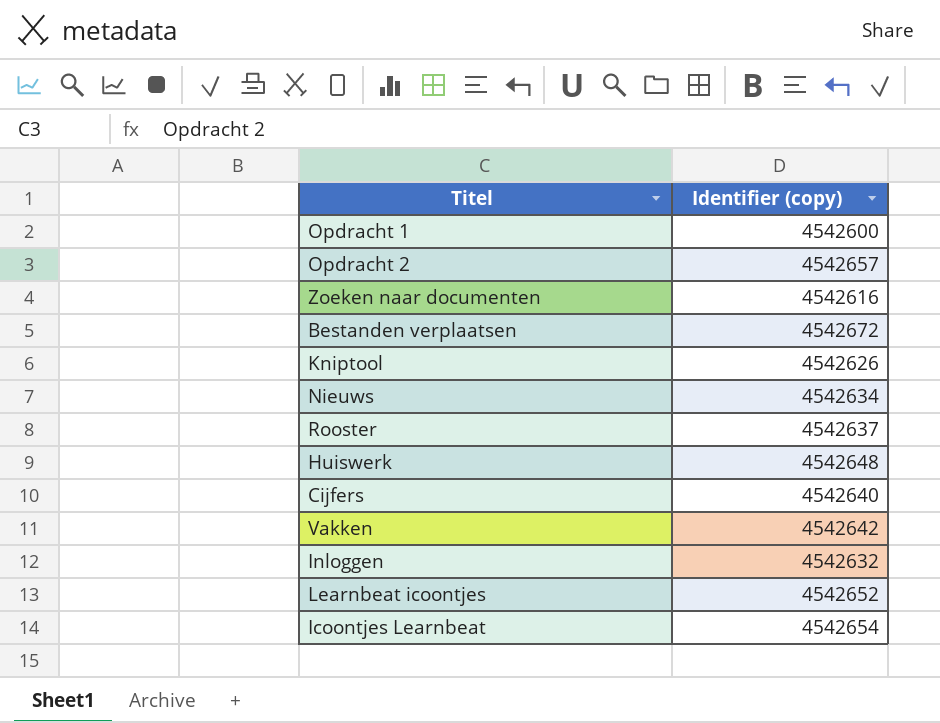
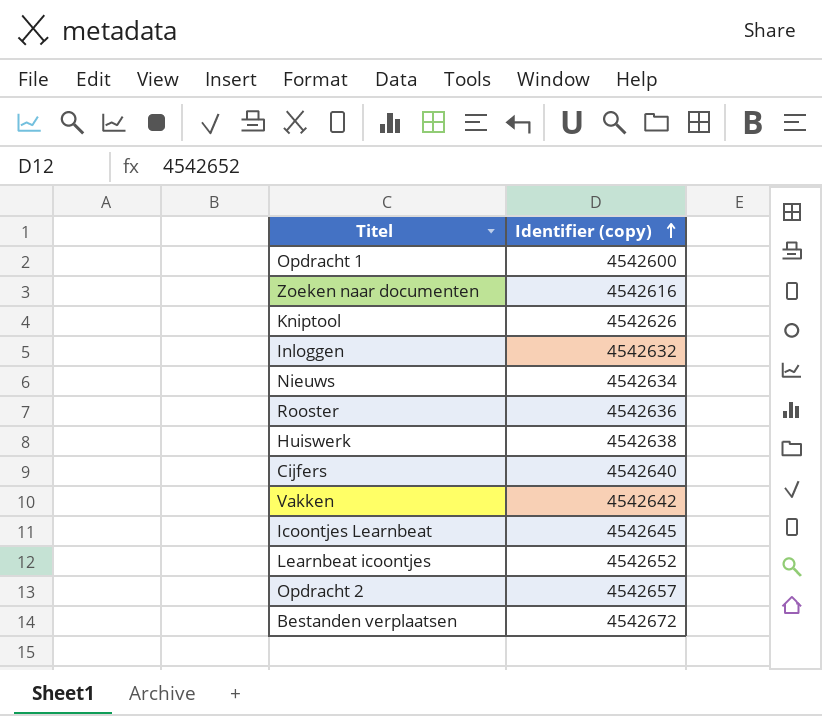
row order: none -> Identifier (copy) ascending
Rooster | Identifier (copy): 4542637 -> 4542636
Huiswerk | Identifier (copy): 4542648 -> 4542638
Icoontjes Learnbeat | Identifier (copy): 4542654 -> 4542645

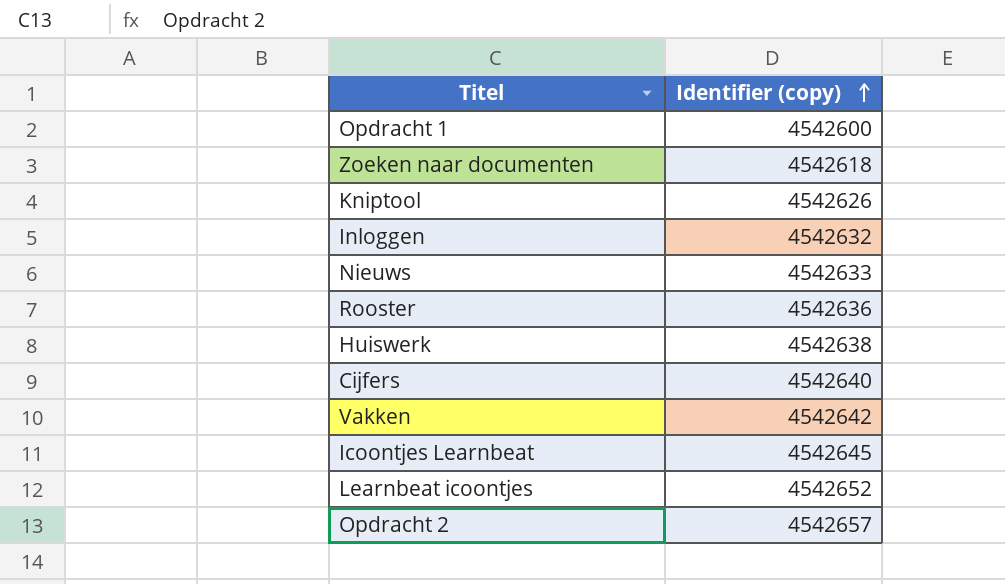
row Bestanden verplaatsen: 4542672 -> none
Zoeken naar documenten | Identifier (copy): 4542616 -> 4542618
Nieuws | Identifier (copy): 4542634 -> 4542633

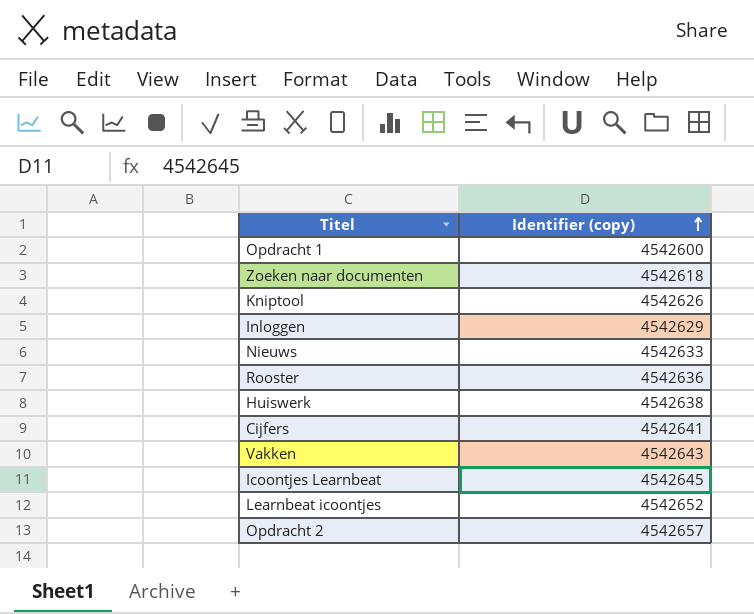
Inloggen | Identifier (copy): 4542632 -> 4542629
Cijfers | Identifier (copy): 4542640 -> 4542641
Vakken | Identifier (copy): 4542642 -> 4542643

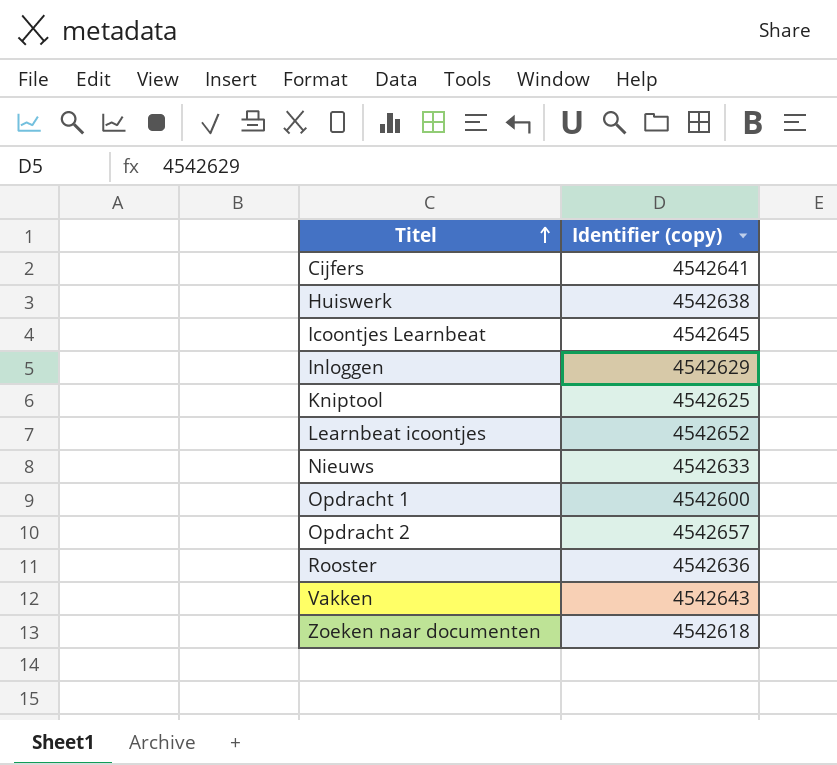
row order: Identifier (copy) ascending -> Titel ascending
Kniptool | Identifier (copy): 4542626 -> 4542625

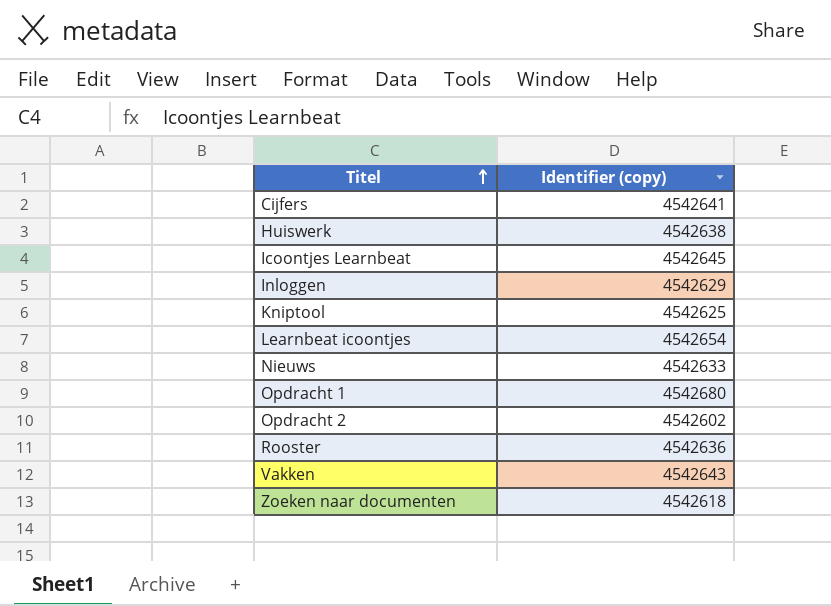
Learnbeat icoontjes | Identifier (copy): 4542652 -> 4542654
Opdracht 1 | Identifier (copy): 4542600 -> 4542680
Opdracht 2 | Identifier (copy): 4542657 -> 4542602

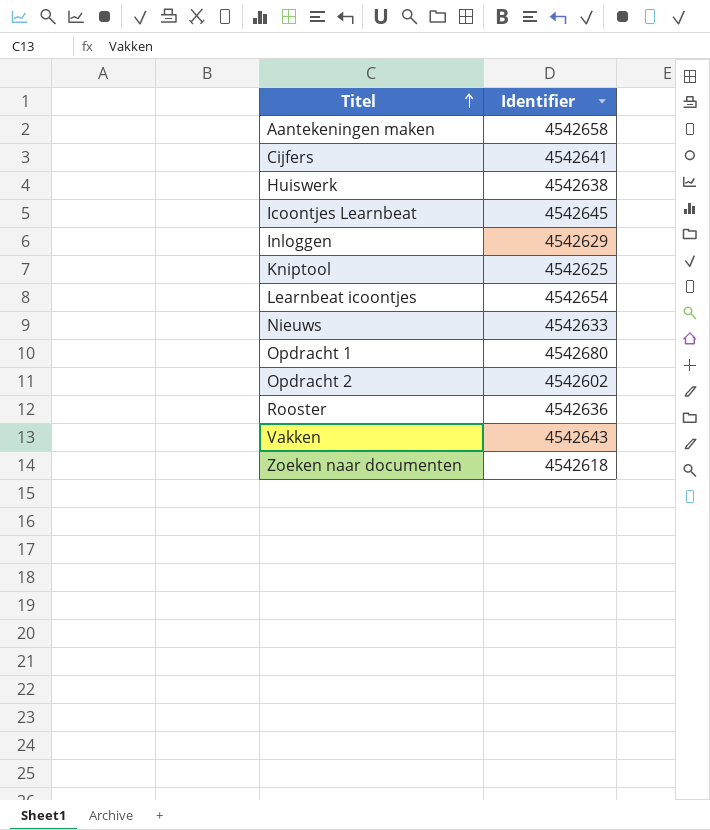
column name: Identifier (copy) -> Identifier
row Aantekeningen maken: none -> 4542658

